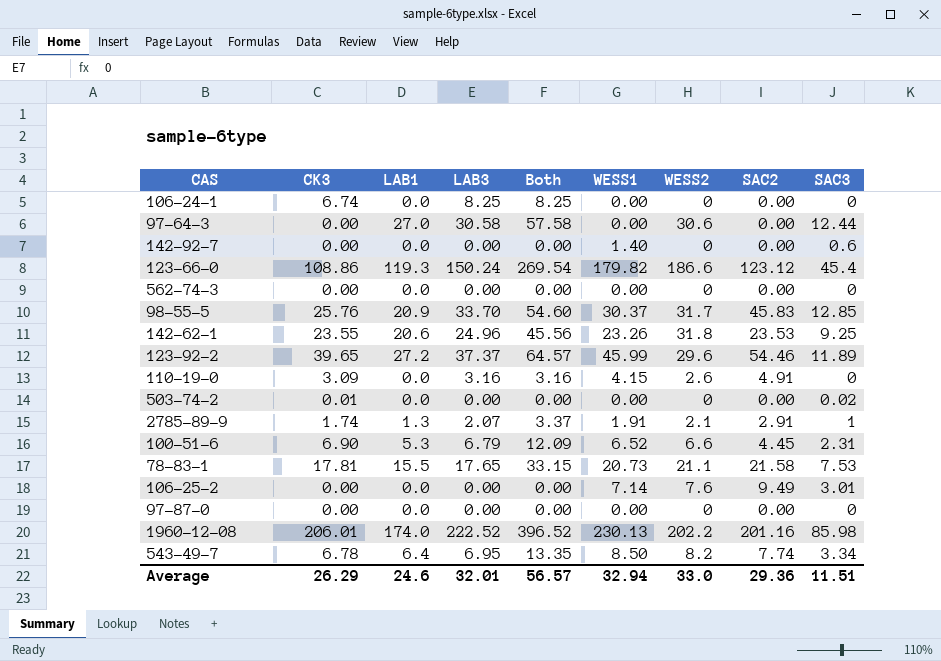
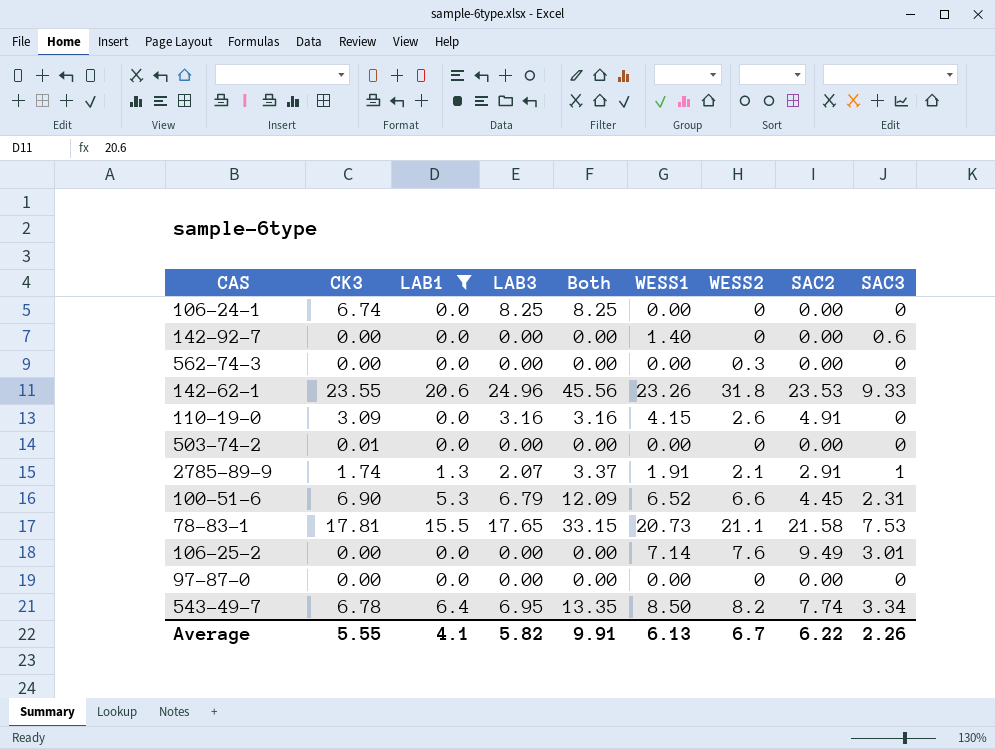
filter: none -> LAB1 <= 20.6
562-74-3 | WESS2: 0 -> 0.3
142-62-1 | SAC3: 9.25 -> 9.33
503-74-2 | SAC3: 0.02 -> 0
Average | CK3: 26.29 -> 5.55
Average | LAB1: 24.6 -> 4.1
Average | LAB3: 32.01 -> 5.82
Average | Both: 56.57 -> 9.91
Average | WESS1: 32.94 -> 6.13
Average | WESS2: 33.0 -> 6.7
Average | SAC2: 29.36 -> 6.22
Average | SAC3: 11.51 -> 2.26

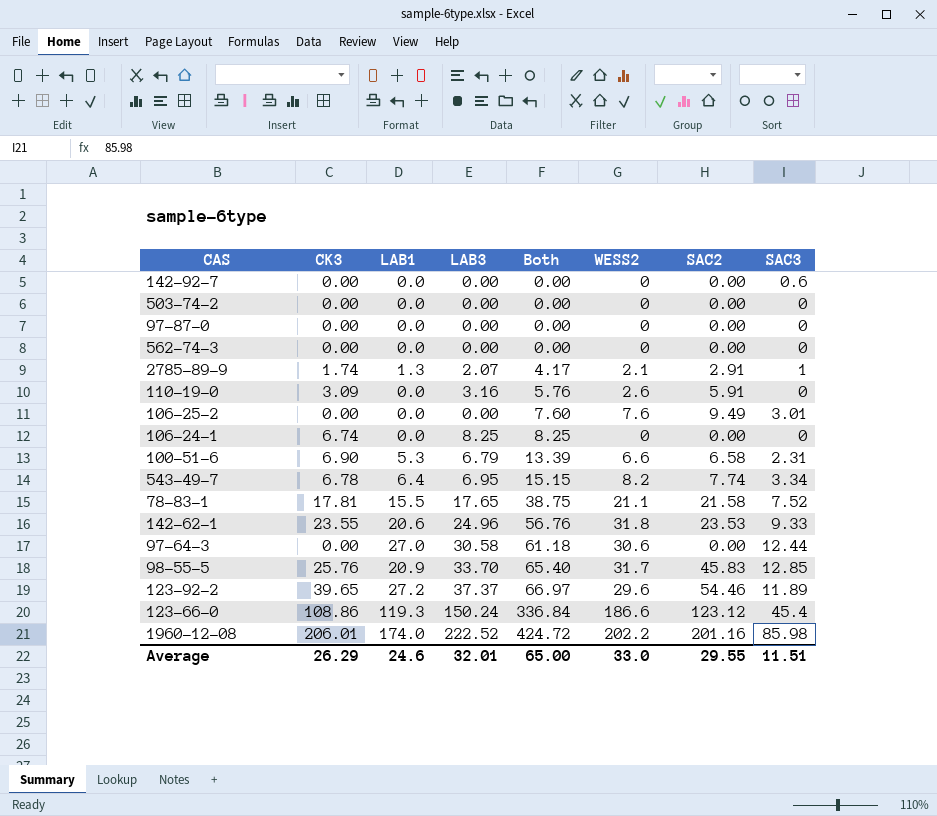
filter: LAB1 <= 20.6 -> none
row order: none -> Both ascending
column WESS1 | position: 6 -> none
column Both | formula: [LAB1] + [LAB3] -> [LAB3] + [WESS2]
503-74-2 | CK3: 0.01 -> 0.00
562-74-3 | WESS2: 0.3 -> 0
110-19-0 | SAC2: 4.91 -> 5.91
100-51-6 | SAC2: 4.45 -> 6.58
78-83-1 | SAC3: 7.53 -> 7.52
Average | CK3: 5.55 -> 26.29
Average | LAB1: 4.1 -> 24.6
Average | LAB3: 5.82 -> 32.01
Average | Both: 9.91 -> 65.00
Average | WESS2: 6.7 -> 33.0
Average | SAC2: 6.22 -> 29.55
Average | SAC3: 2.26 -> 11.51

